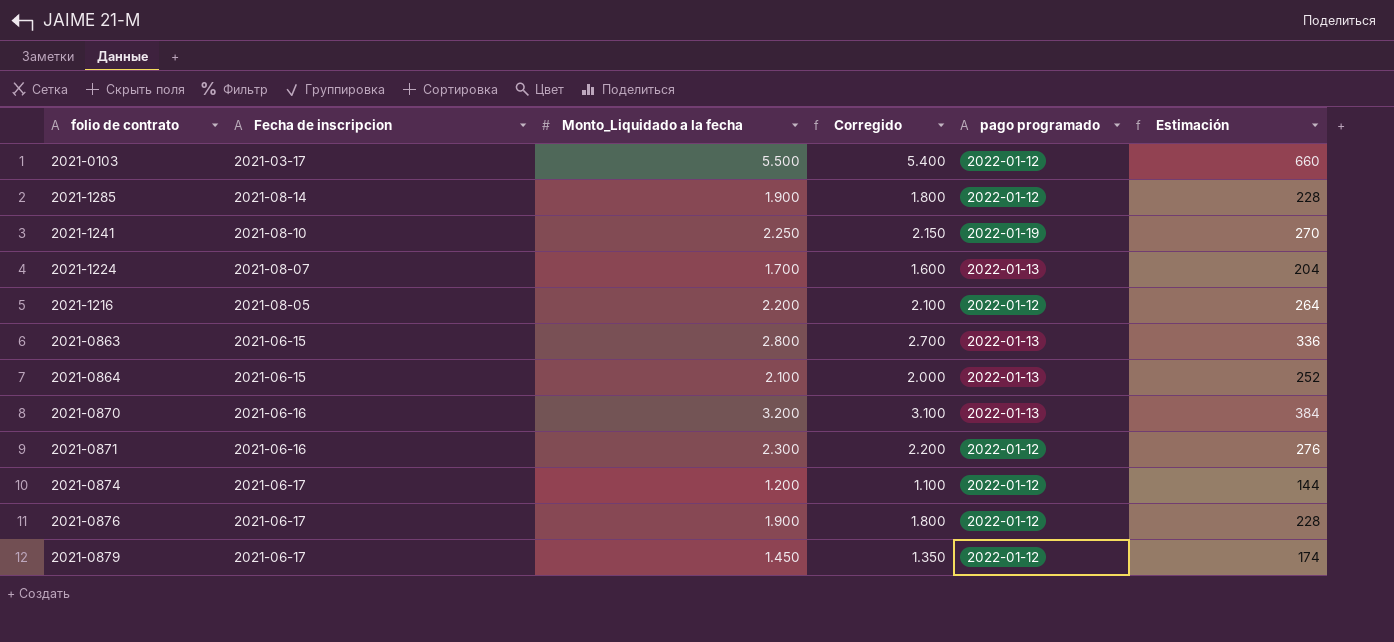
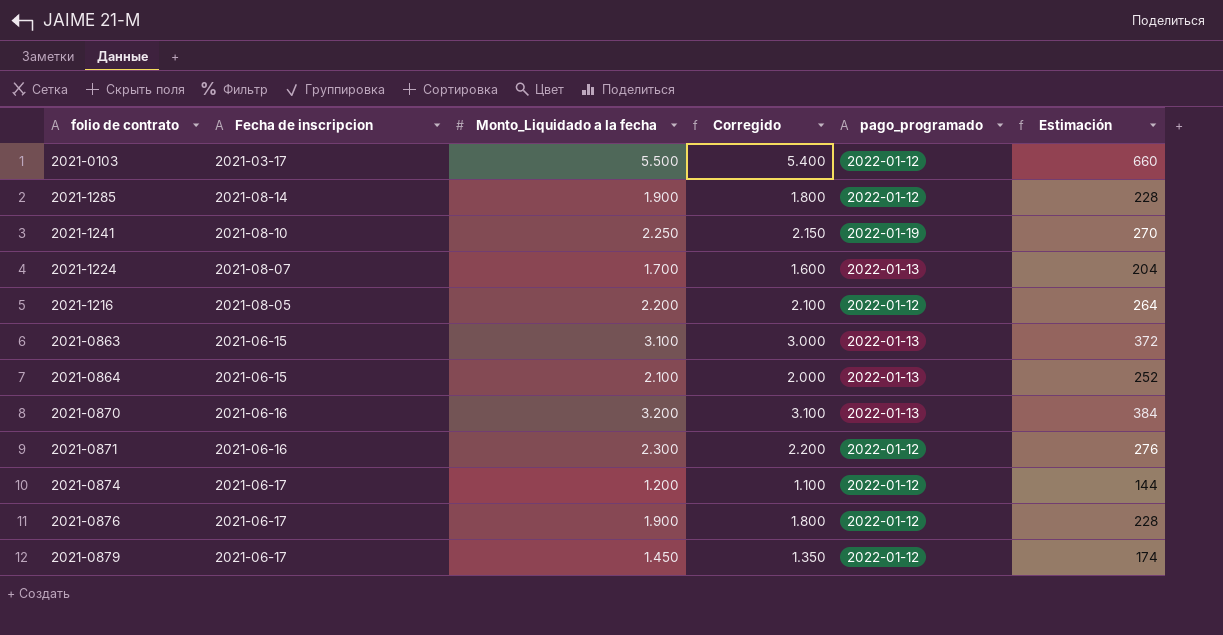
column name: pago programado -> pago_programado
2021-0863 | Monto_Liquidado a la fecha: 2.800 -> 3.100
2021-0863 | Corregido: 2.700 -> 3.000
2021-0863 | Estimación: 336 -> 372

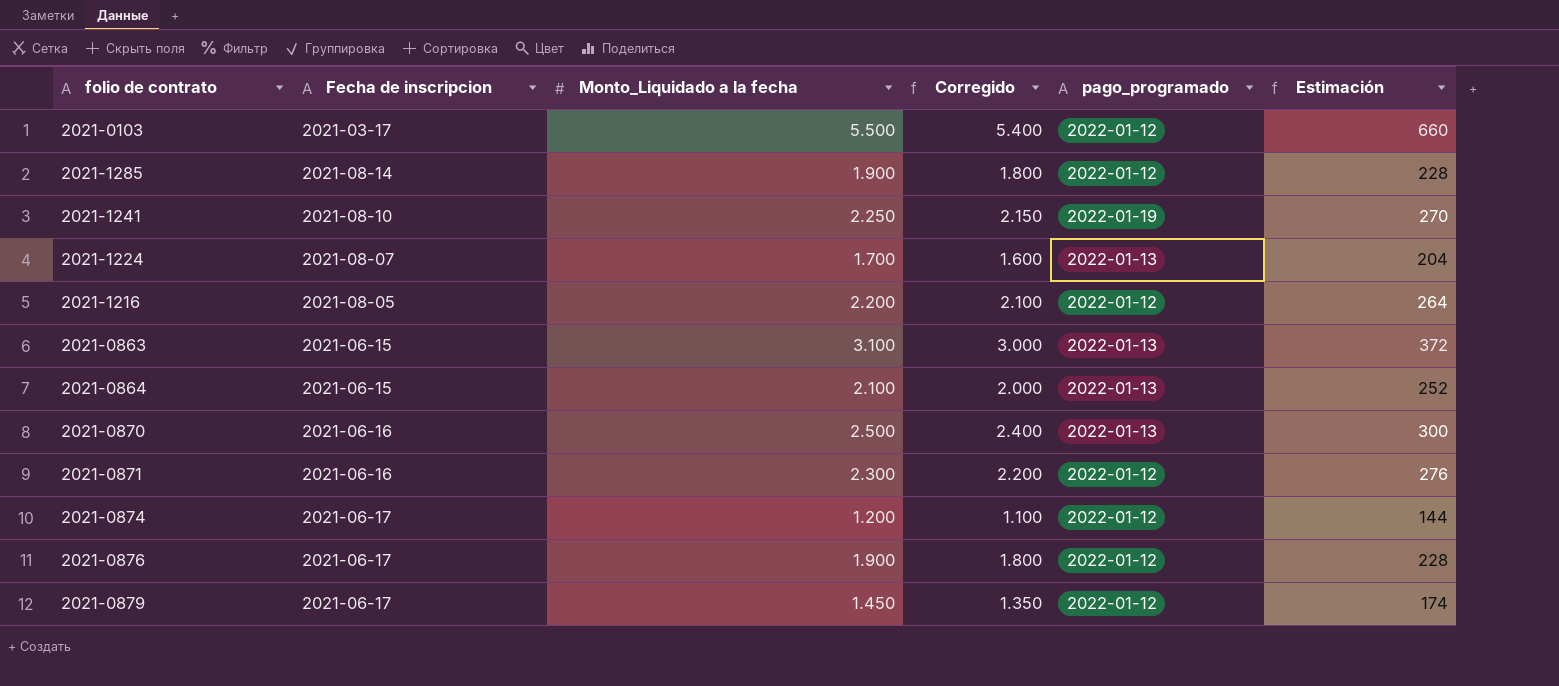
2021-0870 | Monto_Liquidado a la fecha: 3.200 -> 2.500
2021-0870 | Corregido: 3.100 -> 2.400
2021-0870 | Estimación: 384 -> 300

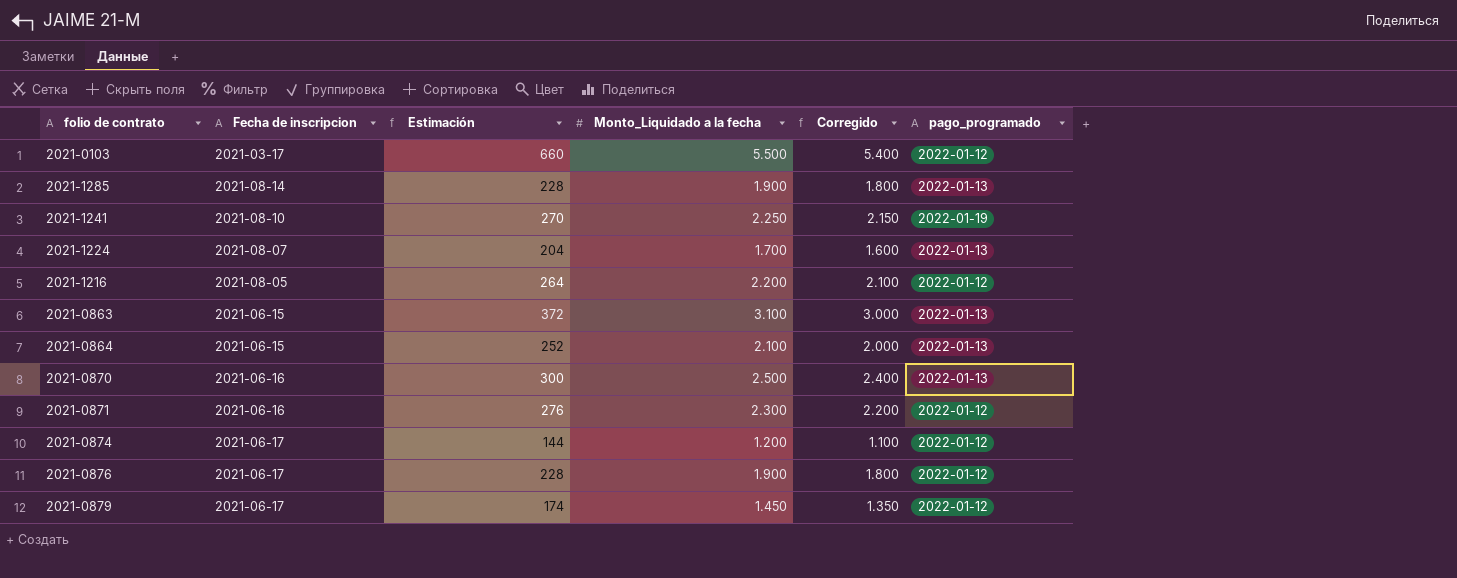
column Estimación | position: 6 -> 3
2021-1285 | pago_programado: 2022-01-12 -> 2022-01-13

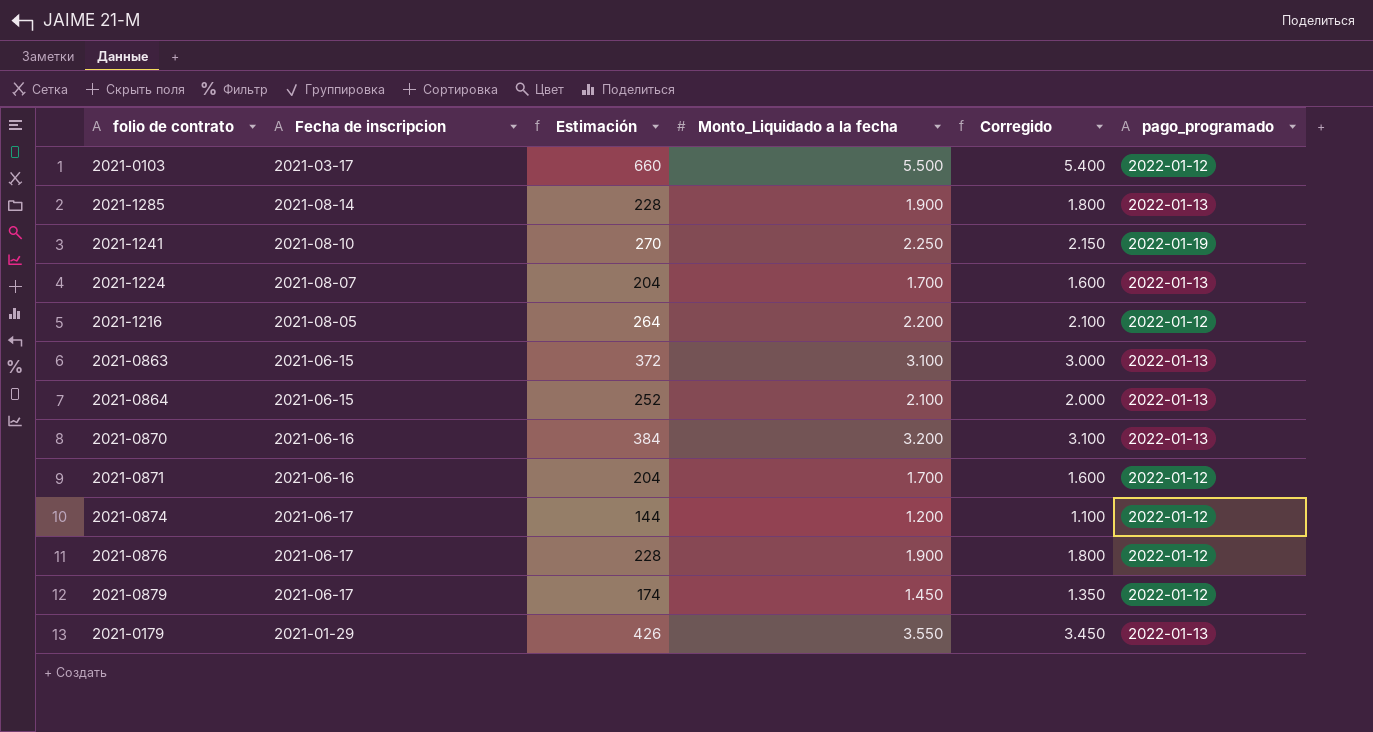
2021-0870 | Estimación: 300 -> 384
2021-0870 | Monto_Liquidado a la fecha: 2.500 -> 3.200
2021-0870 | Corregido: 2.400 -> 3.100
2021-0871 | Estimación: 276 -> 204
2021-0871 | Monto_Liquidado a la fecha: 2.300 -> 1.700
2021-0871 | Corregido: 2.200 -> 1.600
row 2021-0179: none -> 2021-01-29 | 426 | 3.550 | 3.450 | 2022-01-13

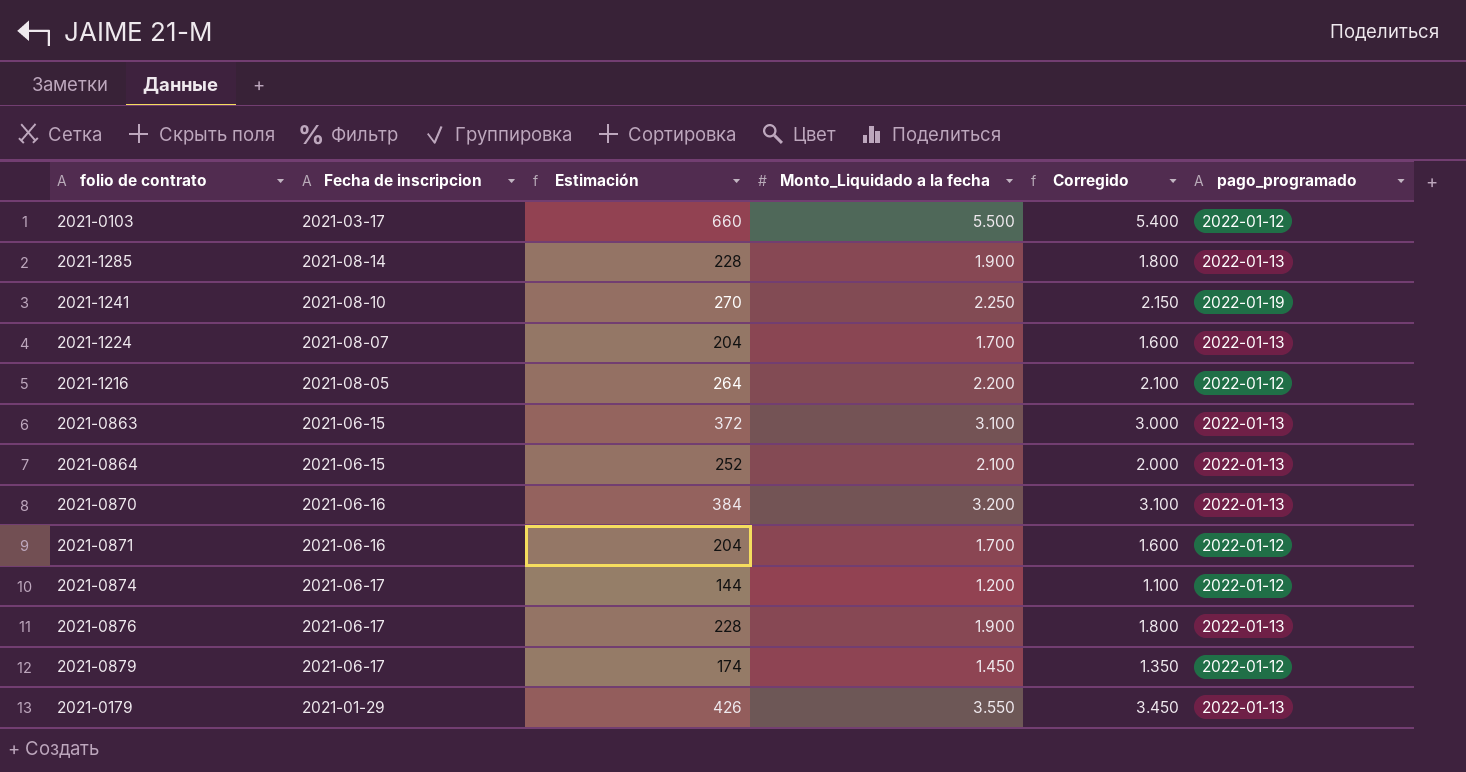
2021-0876 | pago_programado: 2022-01-12 -> 2022-01-13

